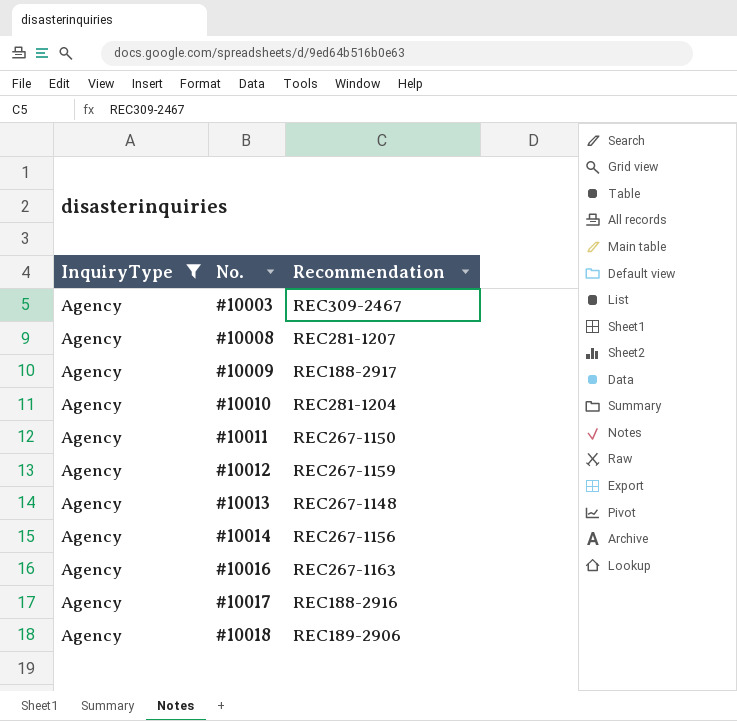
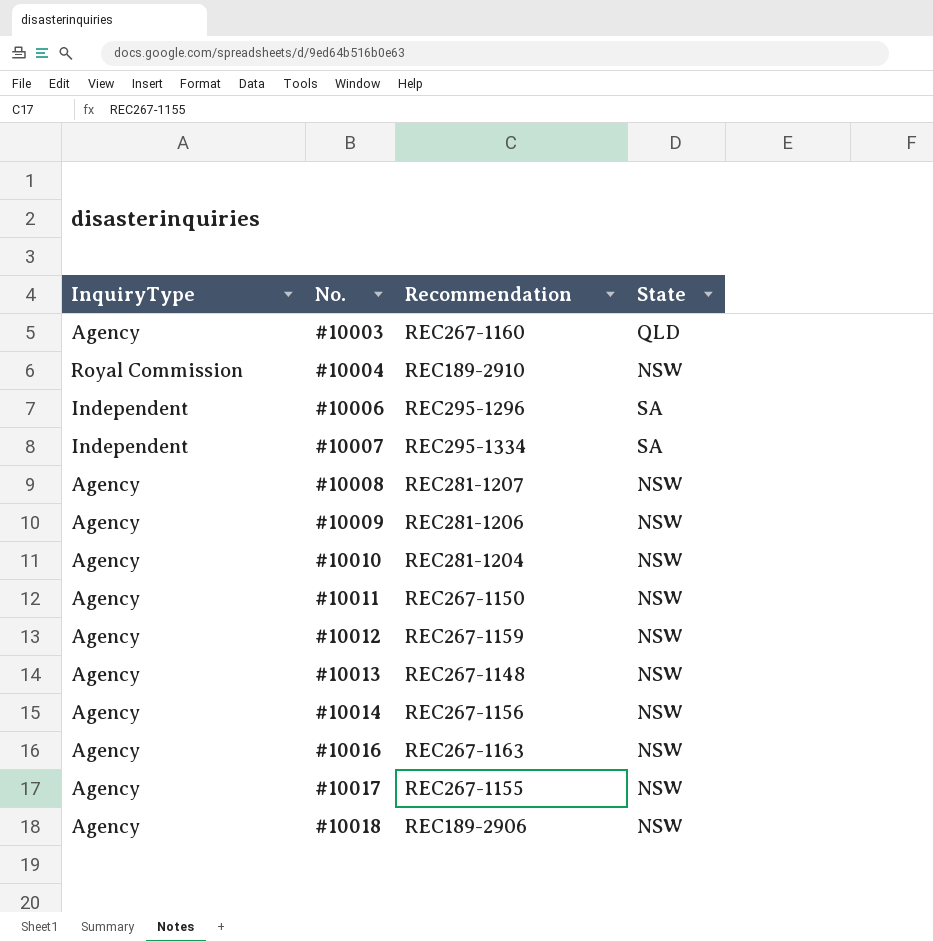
filter: InquiryType = Agency -> none
column State | position: none -> 4
#10003 | Recommendation: REC309-2467 -> REC267-1160
#10009 | Recommendation: REC188-2917 -> REC281-1206
#10017 | Recommendation: REC188-2916 -> REC267-1155

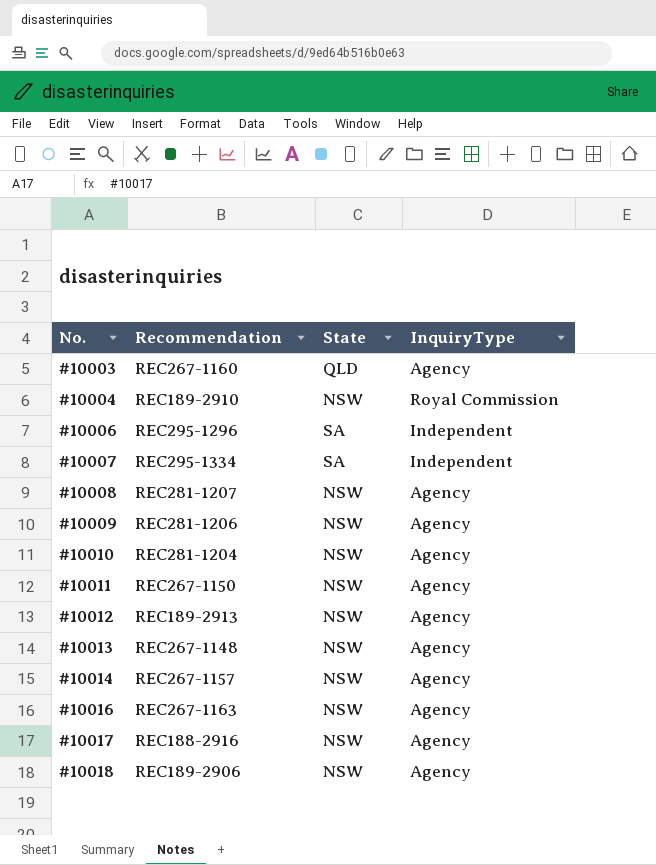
column InquiryType | position: 1 -> 4
#10012 | Recommendation: REC267-1159 -> REC189-2913
#10014 | Recommendation: REC267-1156 -> REC267-1157
#10017 | Recommendation: REC267-1155 -> REC188-2916

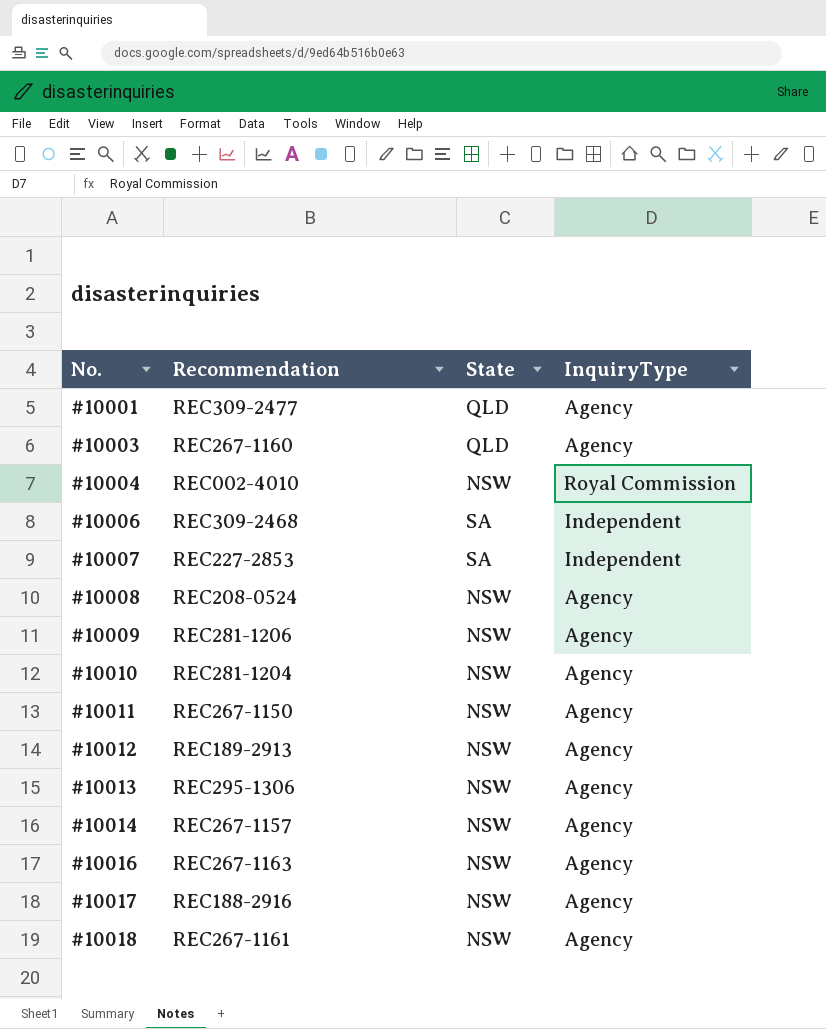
row #10001: none -> REC309-2477 | QLD | Agency
#10004 | Recommendation: REC189-2910 -> REC002-4010
#10006 | Recommendation: REC295-1296 -> REC309-2468
#10007 | Recommendation: REC295-1334 -> REC227-2853
#10008 | Recommendation: REC281-1207 -> REC208-0524
#10013 | Recommendation: REC267-1148 -> REC295-1306
#10018 | Recommendation: REC189-2906 -> REC267-1161

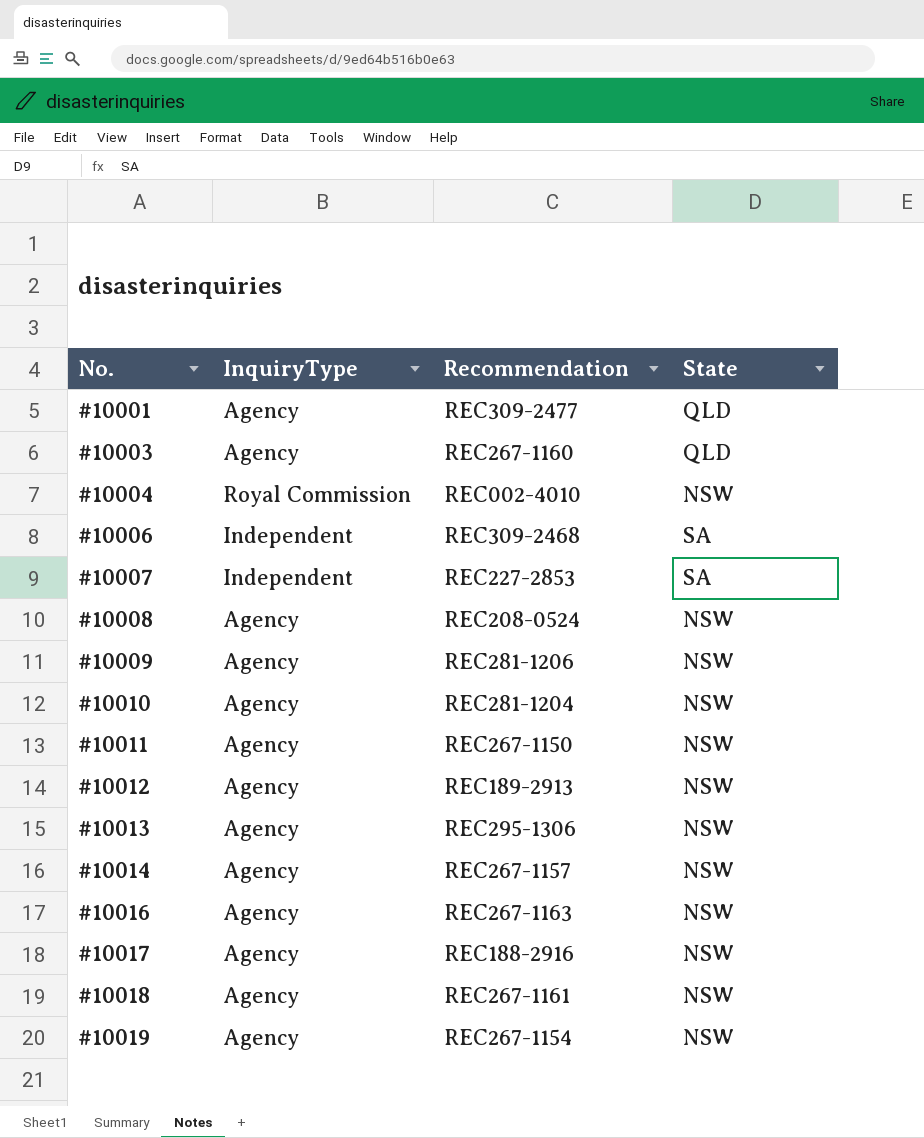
column InquiryType | position: 4 -> 2
row #10019: none -> Agency | REC267-1154 | NSW

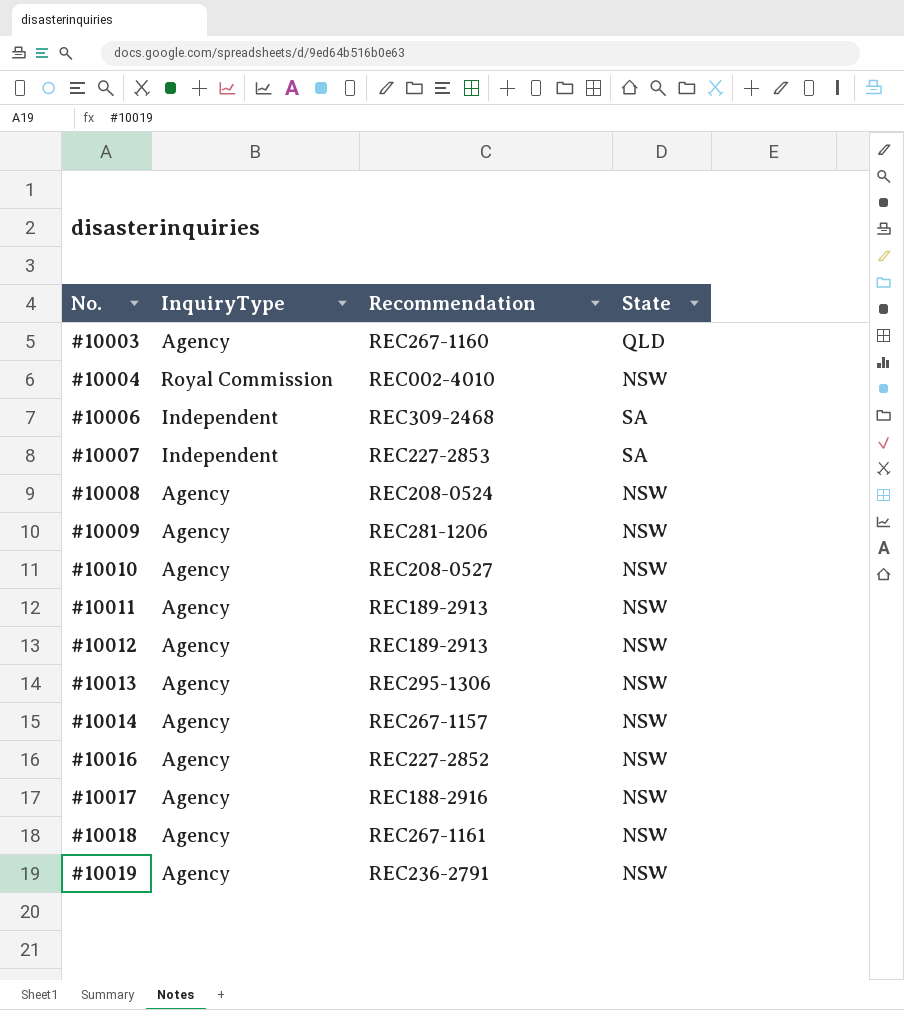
row #10001: Agency | REC309-2477 | QLD -> none
#10010 | Recommendation: REC281-1204 -> REC208-0527
#10011 | Recommendation: REC267-1150 -> REC189-2913
#10016 | Recommendation: REC267-1163 -> REC227-2852
#10019 | Recommendation: REC267-1154 -> REC236-2791

